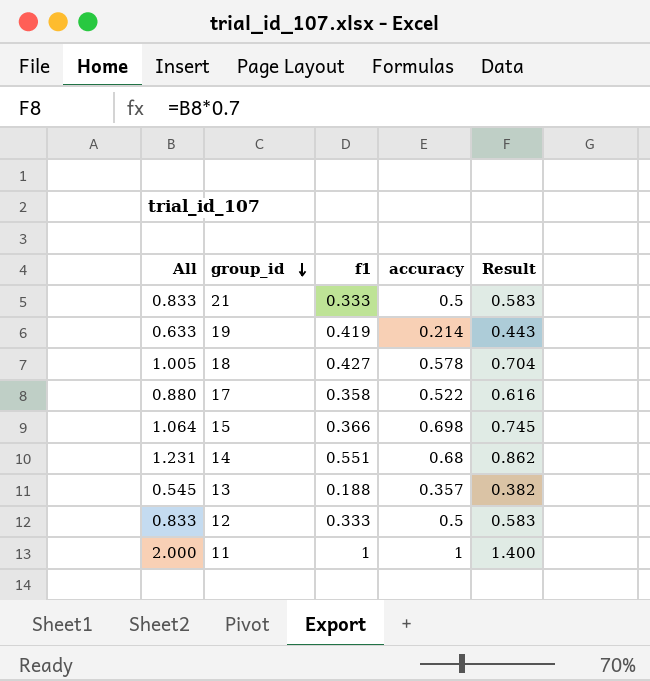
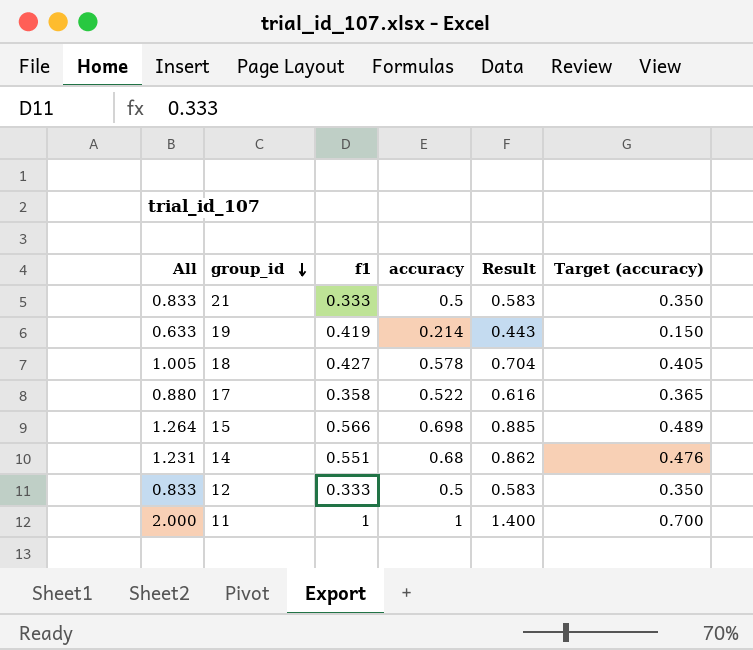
column Target (accuracy) | formula: none -> [accuracy] * 0.7
row 13: 0.545 | 0.188 | 0.357 | 0.382 -> none
15 | All: 1.064 -> 1.264
15 | f1: 0.366 -> 0.566
15 | Result: 0.745 -> 0.885

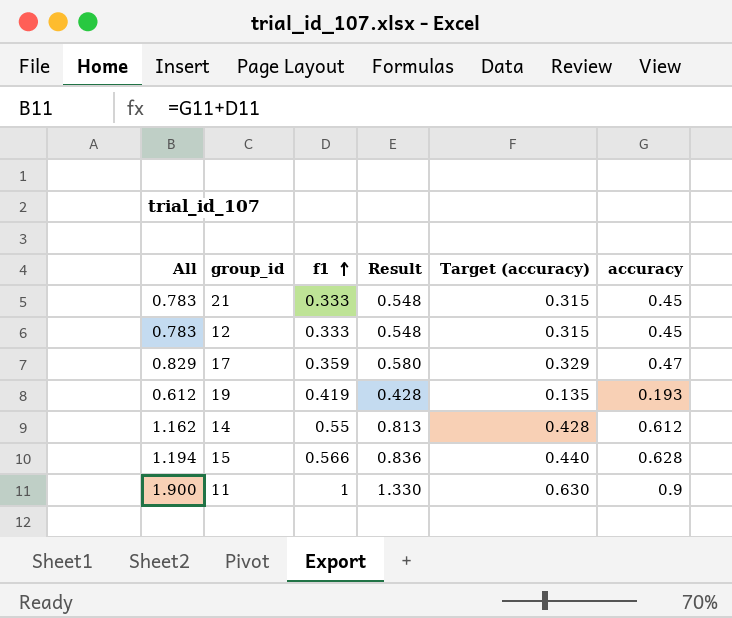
row order: group_id descending -> f1 ascending
column accuracy | position: 4 -> 6
row 18: 1.005 | 0.427 | 0.578 | 0.704 | 0.405 -> none
21 | All: 0.833 -> 0.783
21 | Result: 0.583 -> 0.548
21 | Target (accuracy): 0.350 -> 0.315
21 | accuracy: 0.5 -> 0.45
12 | All: 0.833 -> 0.783
12 | Result: 0.583 -> 0.548
12 | Target (accuracy): 0.350 -> 0.315
12 | accuracy: 0.5 -> 0.45
17 | All: 0.880 -> 0.829
17 | f1: 0.358 -> 0.359
17 | Result: 0.616 -> 0.580
17 | Target (accuracy): 0.365 -> 0.329
17 | accuracy: 0.522 -> 0.47
19 | All: 0.633 -> 0.612
19 | Result: 0.443 -> 0.428
19 | Target (accuracy): 0.150 -> 0.135
19 | accuracy: 0.214 -> 0.193
14 | All: 1.231 -> 1.162
14 | f1: 0.551 -> 0.55
14 | Result: 0.862 -> 0.813
14 | Target (accuracy): 0.476 -> 0.428
14 | accuracy: 0.68 -> 0.612
15 | All: 1.264 -> 1.194
15 | Result: 0.885 -> 0.836
15 | Target (accuracy): 0.489 -> 0.440
15 | accuracy: 0.698 -> 0.628
11 | All: 2.000 -> 1.900
11 | Result: 1.400 -> 1.330
11 | Target (accuracy): 0.700 -> 0.630
11 | accuracy: 1 -> 0.9

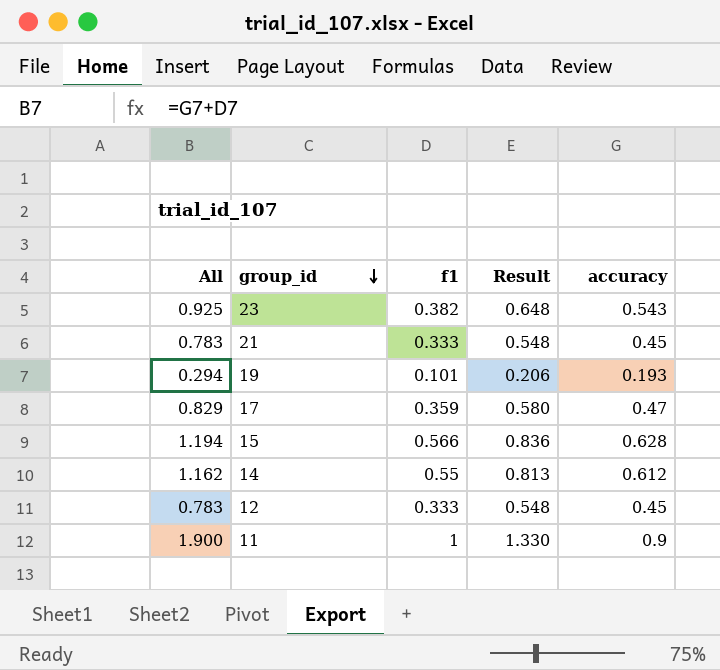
row order: f1 ascending -> group_id descending
column Target (accuracy) | formula: [accuracy] * 0.7 -> none
row 23: none -> 0.925 | 0.382 | 0.648 | 0.543
19 | All: 0.612 -> 0.294
19 | f1: 0.419 -> 0.101
19 | Result: 0.428 -> 0.206

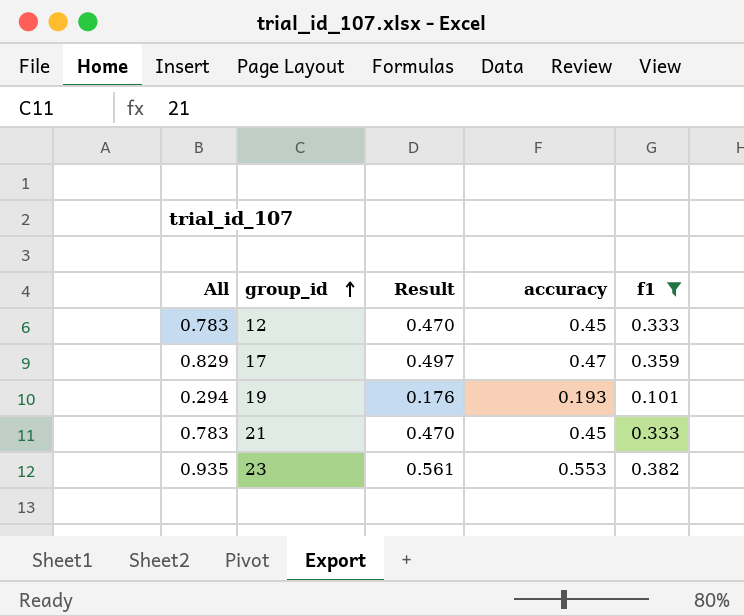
filter: none -> f1 <= 0.382
row order: group_id descending -> group_id ascending
column Result | formula: [All] * 0.7 -> [All] * 0.6
column f1 | position: 3 -> 5
23 | All: 0.925 -> 0.935
23 | accuracy: 0.543 -> 0.553

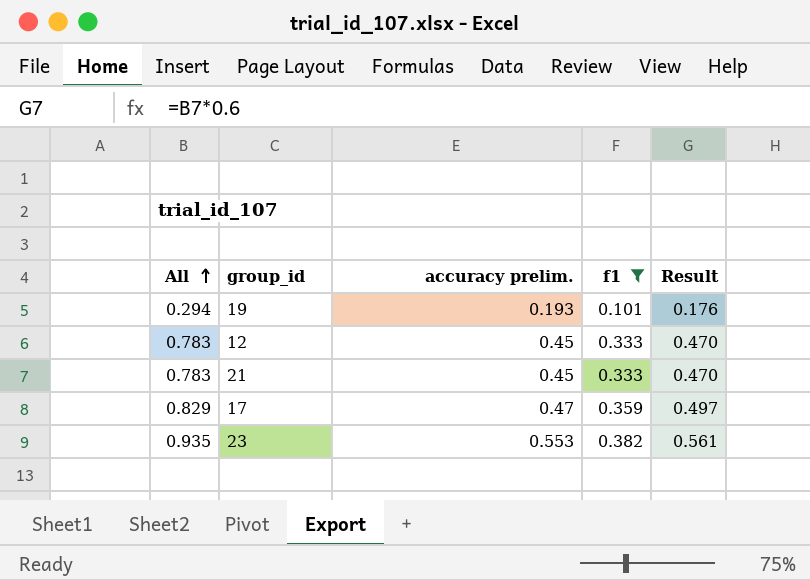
row order: group_id ascending -> All ascending
column name: accuracy -> accuracy prelim.
column Result | position: 3 -> 5

